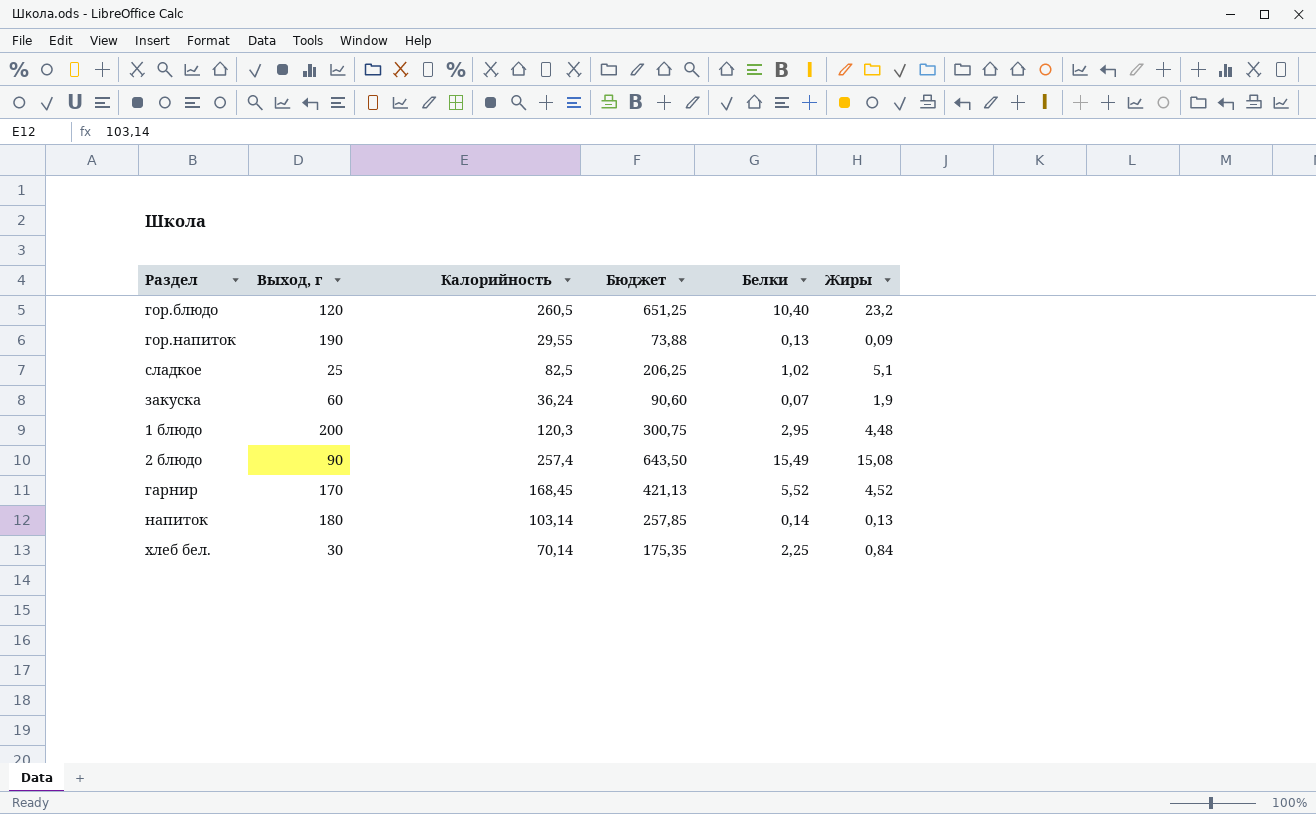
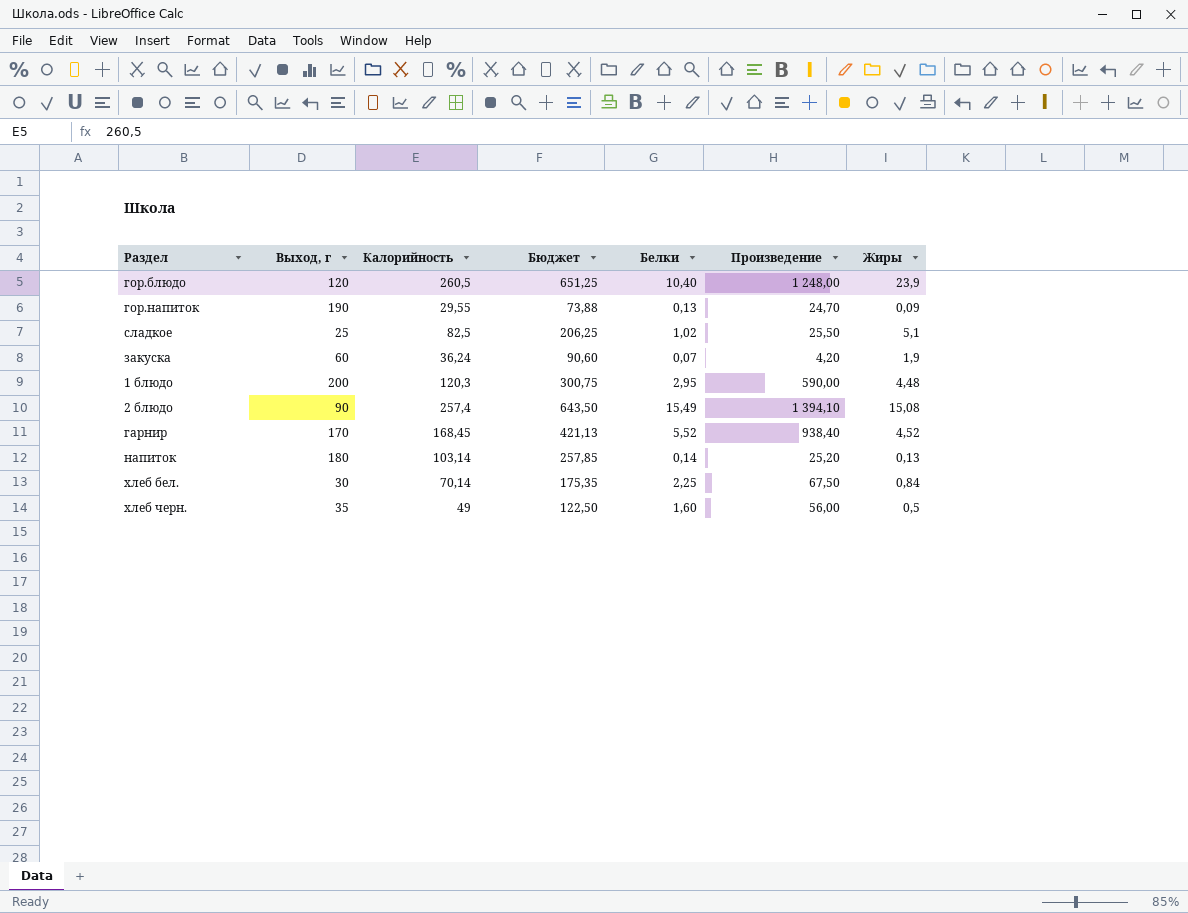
column Произведение | formula: none -> [Выход, г] * [Белки]
гор.блюдо | Жиры: 23,2 -> 23,9
row хлеб черн.: none -> 35 | 49 | 122,50 | 1,60 | 56,00 | 0,5

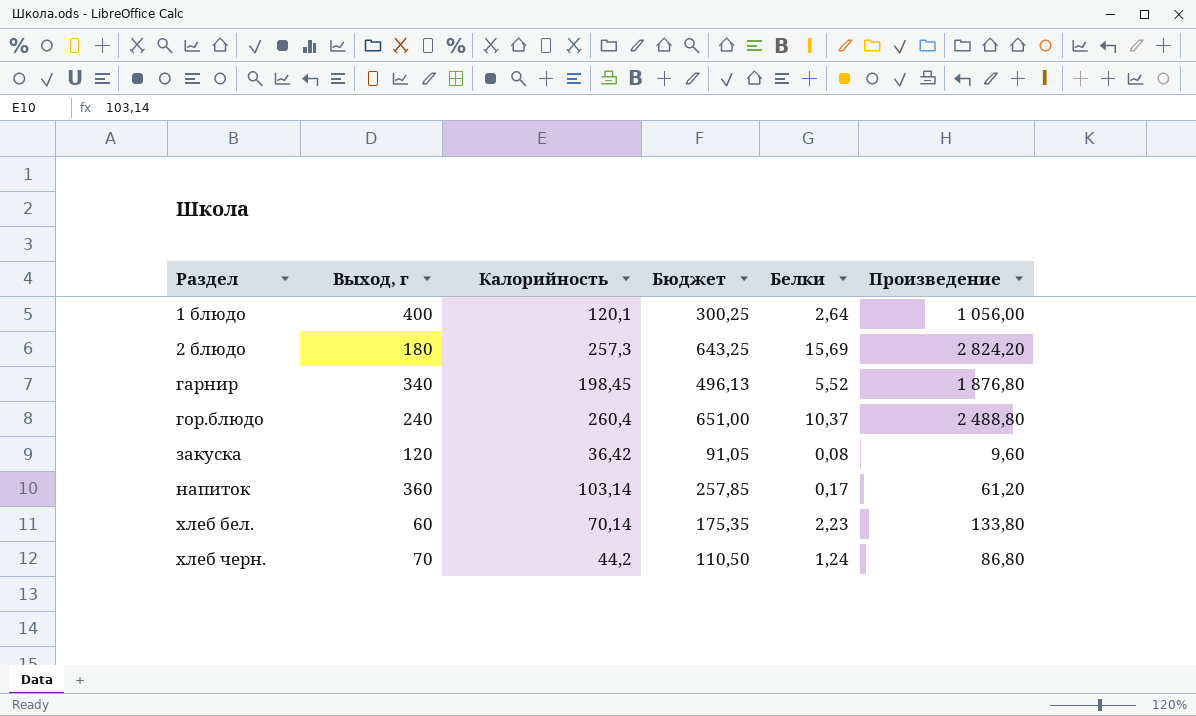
row order: none -> Раздел ascending
column Жиры | position: 7 -> none
row гор.напиток: 190 | 29,55 | 73,88 | 0,13 | 24,70 | 0,09 -> none
row сладкое: 25 | 82,5 | 206,25 | 1,02 | 25,50 | 5,1 -> none
1 блюдо | Выход, г: 200 -> 400
1 блюдо | Калорийность: 120,3 -> 120,1
1 блюдо | Бюджет: 300,75 -> 300,25
1 блюдо | Белки: 2,95 -> 2,64
1 блюдо | Произведение: 590,00 -> 1 056,00
2 блюдо | Выход, г: 90 -> 180
2 блюдо | Калорийность: 257,4 -> 257,3
2 блюдо | Бюджет: 643,50 -> 643,25
2 блюдо | Белки: 15,49 -> 15,69
2 блюдо | Произведение: 1 394,10 -> 2 824,20
гарнир | Выход, г: 170 -> 340
гарнир | Калорийность: 168,45 -> 198,45
гарнир | Бюджет: 421,13 -> 496,13
гарнир | Произведение: 938,40 -> 1 876,80
гор.блюдо | Выход, г: 120 -> 240
гор.блюдо | Калорийность: 260,5 -> 260,4
гор.блюдо | Бюджет: 651,25 -> 651,00
гор.блюдо | Белки: 10,40 -> 10,37
гор.блюдо | Произведение: 1 248,00 -> 2 488,80
закуска | Выход, г: 60 -> 120
закуска | Калорийность: 36,24 -> 36,42
закуска | Бюджет: 90,60 -> 91,05
закуска | Белки: 0,07 -> 0,08
закуска | Произведение: 4,20 -> 9,60
напиток | Выход, г: 180 -> 360
напиток | Белки: 0,14 -> 0,17
напиток | Произведение: 25,20 -> 61,20
хлеб бел. | Выход, г: 30 -> 60
хлеб бел. | Белки: 2,25 -> 2,23
хлеб бел. | Произведение: 67,50 -> 133,80
хлеб черн. | Выход, г: 35 -> 70
хлеб черн. | Калорийность: 49 -> 44,2
хлеб черн. | Бюджет: 122,50 -> 110,50
хлеб черн. | Белки: 1,60 -> 1,24
хлеб черн. | Произведение: 56,00 -> 86,80

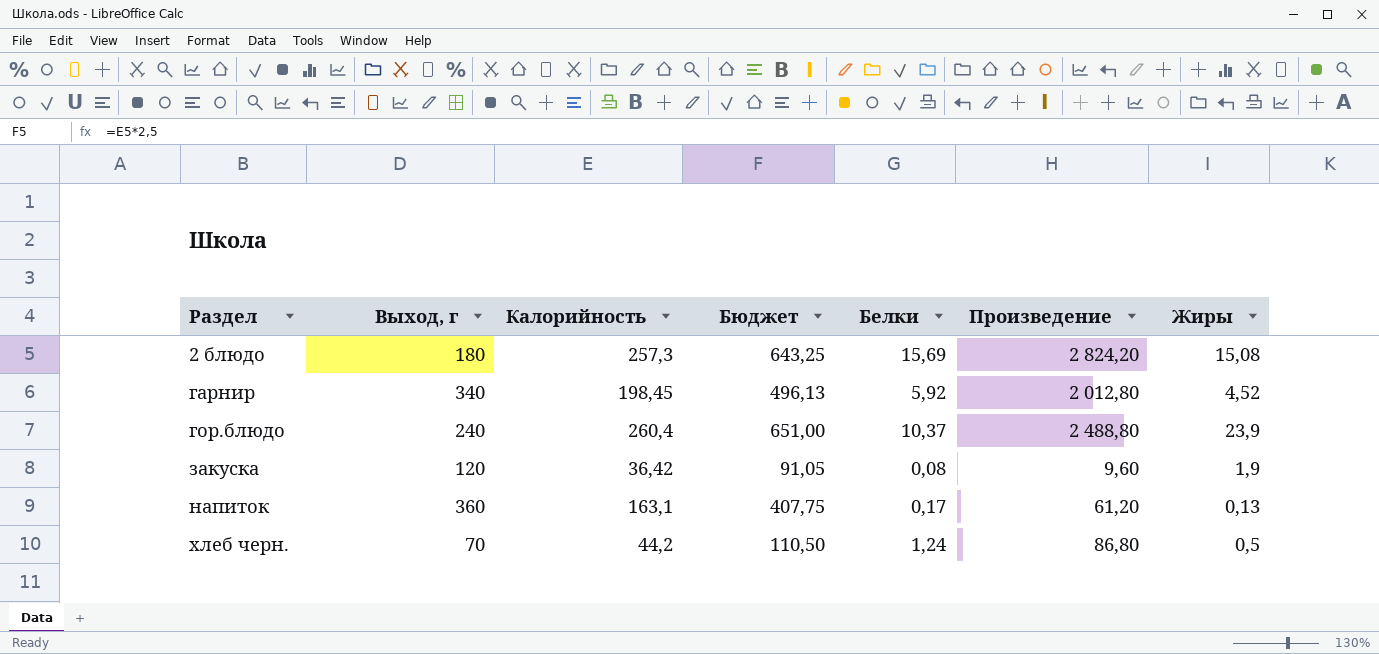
column Жиры | position: none -> 7
row 1 блюдо: 400 | 120,1 | 300,25 | 2,64 | 1 056,00 -> none
row хлеб бел.: 60 | 70,14 | 175,35 | 2,23 | 133,80 -> none
гарнир | Белки: 5,52 -> 5,92
гарнир | Произведение: 1 876,80 -> 2 012,80
напиток | Калорийность: 103,14 -> 163,1
напиток | Бюджет: 257,85 -> 407,75

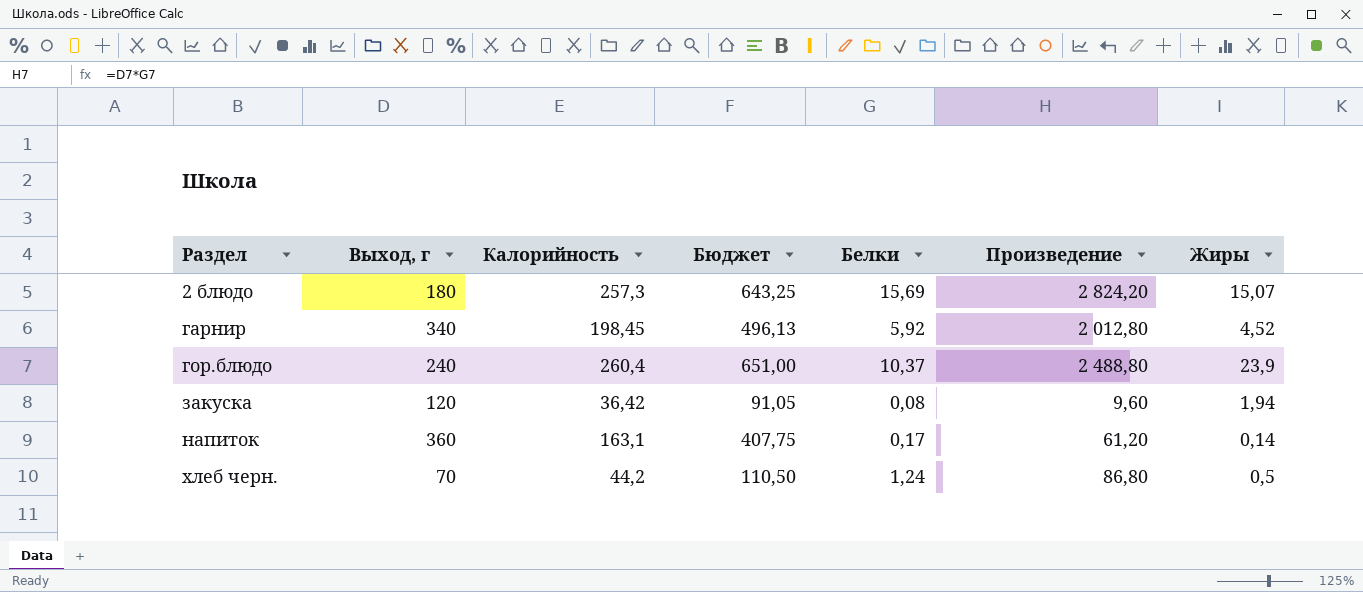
2 блюдо | Жиры: 15,08 -> 15,07
закуска | Жиры: 1,9 -> 1,94
напиток | Жиры: 0,13 -> 0,14

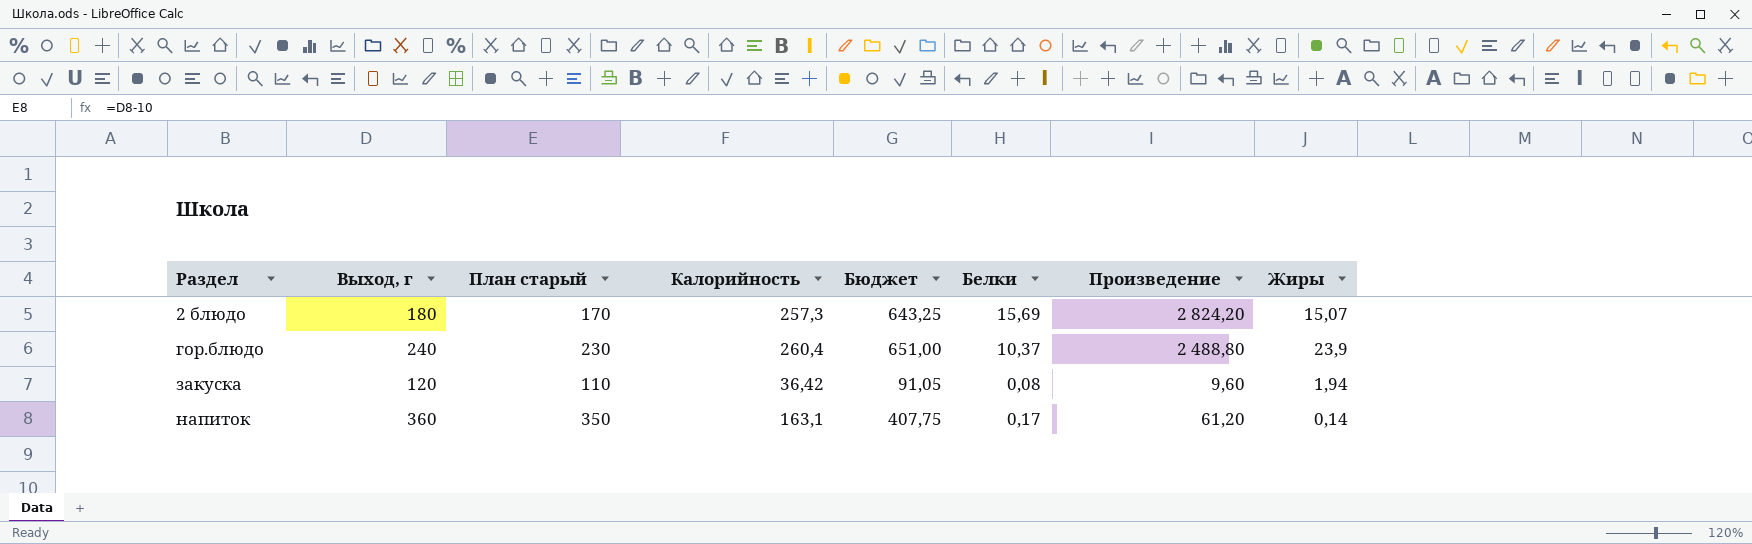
column План старый | formula: none -> [Выход, г] - 10
row гарнир: 340 | 198,45 | 496,13 | 5,92 | 2 012,80 | 4,52 -> none
row хлеб черн.: 70 | 44,2 | 110,50 | 1,24 | 86,80 | 0,5 -> none

